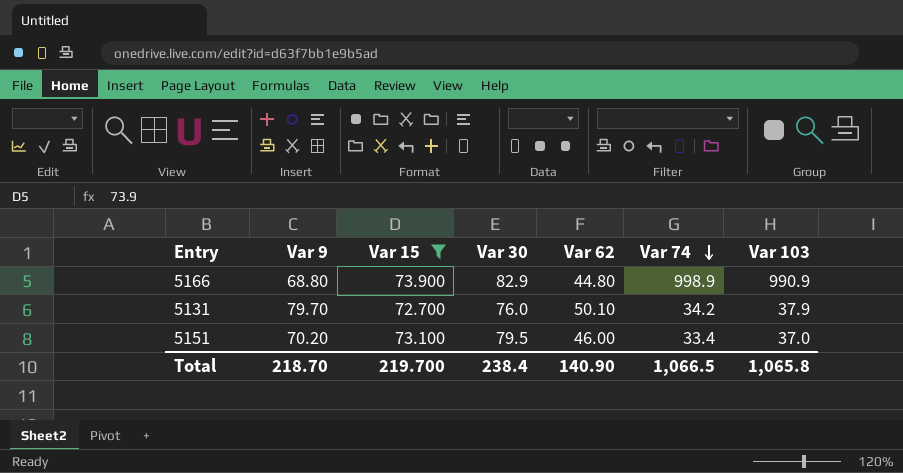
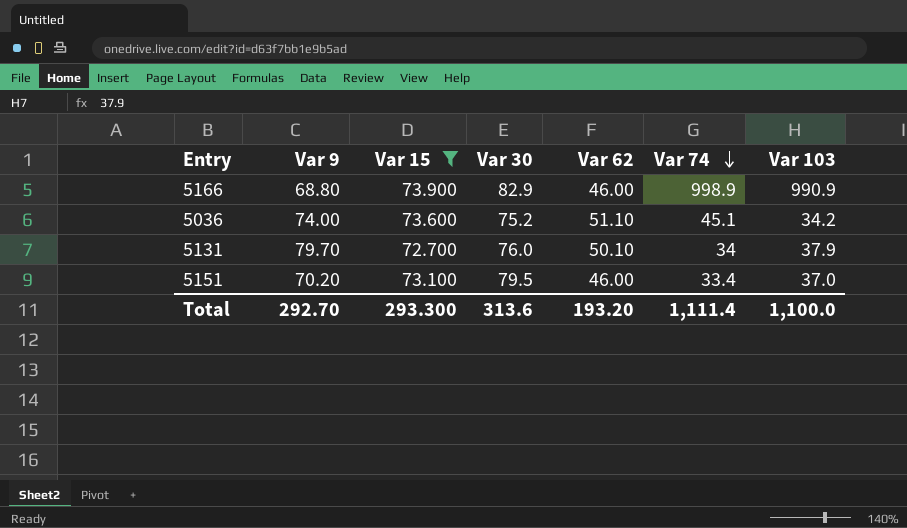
5166 | Var 62: 44.80 -> 46.00
row 5036: none -> 74.00 | 73.600 | 75.2 | 51.10 | 45.1 | 34.2
5131 | Var 74: 34.2 -> 34
Total | Var 9: 218.70 -> 292.70
Total | Var 15: 219.700 -> 293.300
Total | Var 30: 238.4 -> 313.6
Total | Var 62: 140.90 -> 193.20
Total | Var 74: 1,066.5 -> 1,111.4
Total | Var 103: 1,065.8 -> 1,100.0

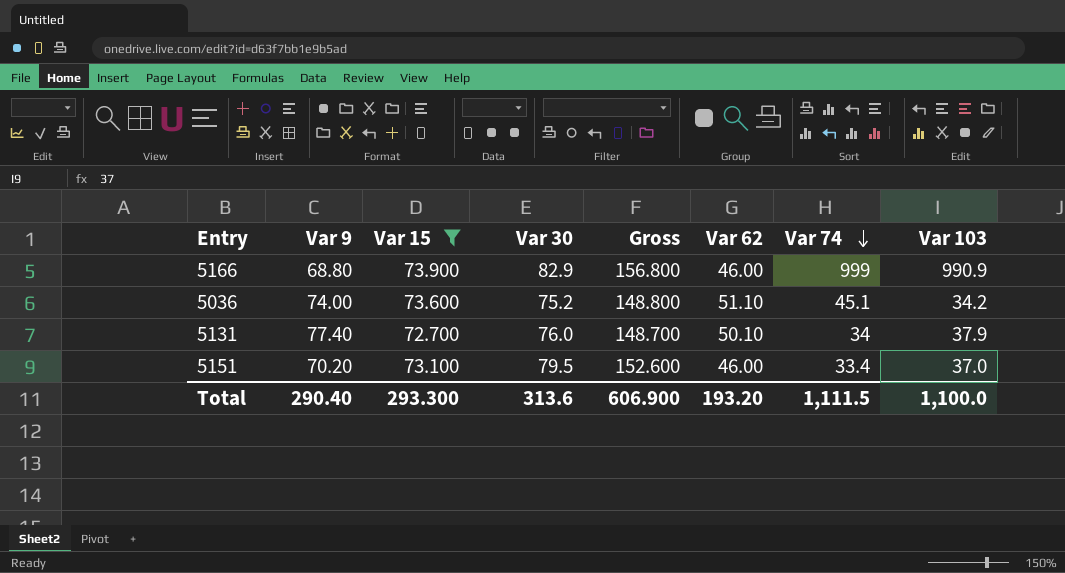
column Gross | formula: none -> [Var 15] + [Var 30]
5166 | Var 74: 998.9 -> 999
5131 | Var 9: 79.70 -> 77.40
Total | Var 9: 292.70 -> 290.40
Total | Var 74: 1,111.4 -> 1,111.5

